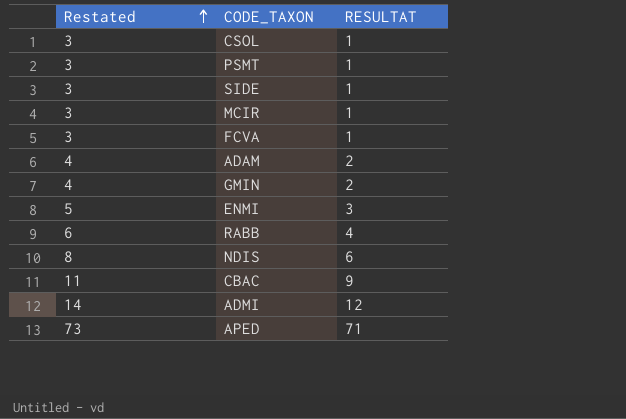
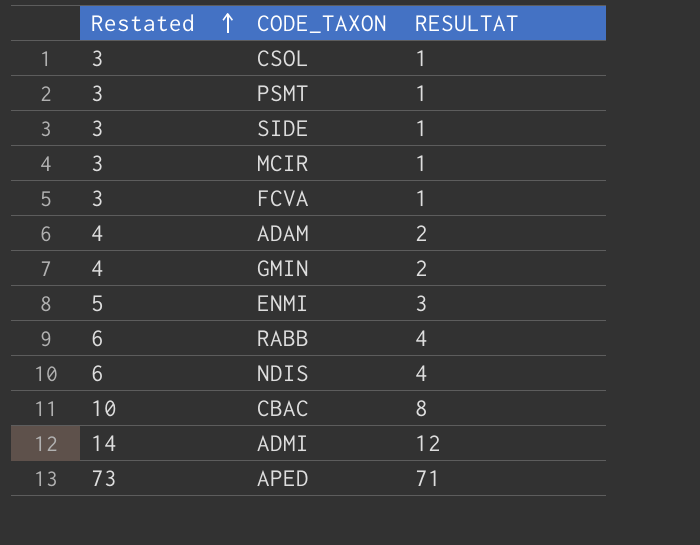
NDIS | Restated: 8 -> 6
NDIS | RESULTAT: 6 -> 4
CBAC | Restated: 11 -> 10
CBAC | RESULTAT: 9 -> 8

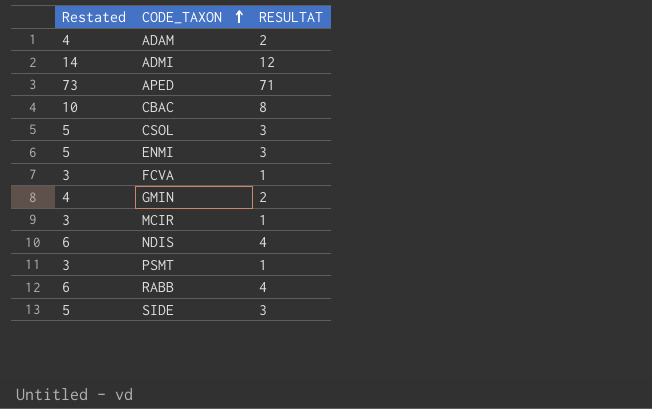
row order: Restated ascending -> CODE_TAXON ascending
CSOL | Restated: 3 -> 5
CSOL | RESULTAT: 1 -> 3
SIDE | Restated: 3 -> 5
SIDE | RESULTAT: 1 -> 3

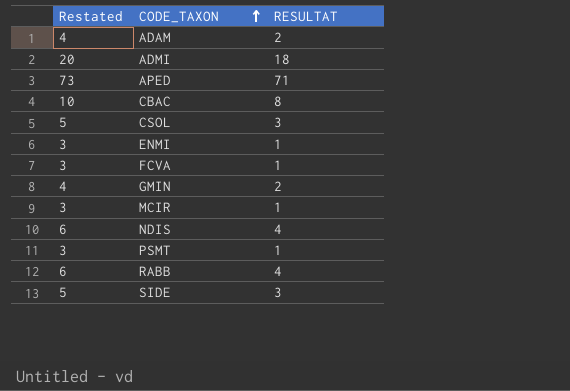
ADMI | Restated: 14 -> 20
ADMI | RESULTAT: 12 -> 18
ENMI | Restated: 5 -> 3
ENMI | RESULTAT: 3 -> 1

